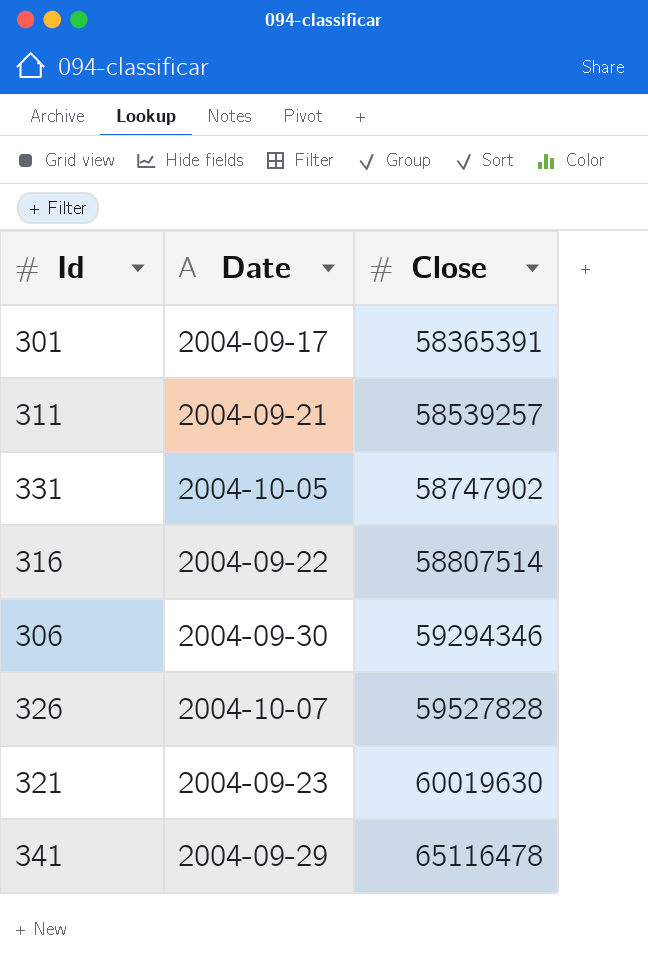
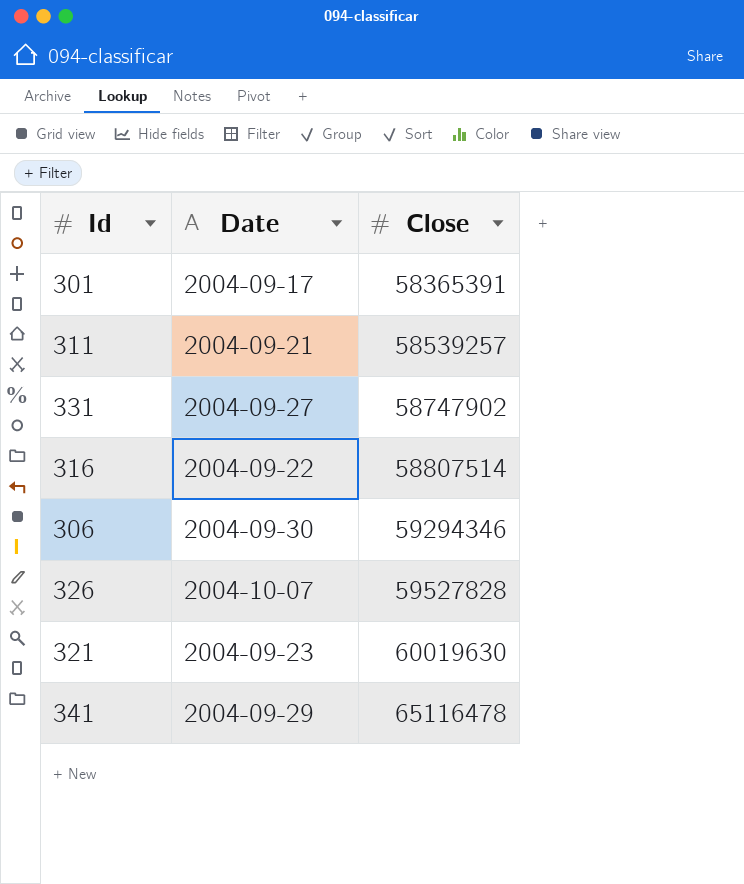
331 | Date: 2004-10-05 -> 2004-09-27

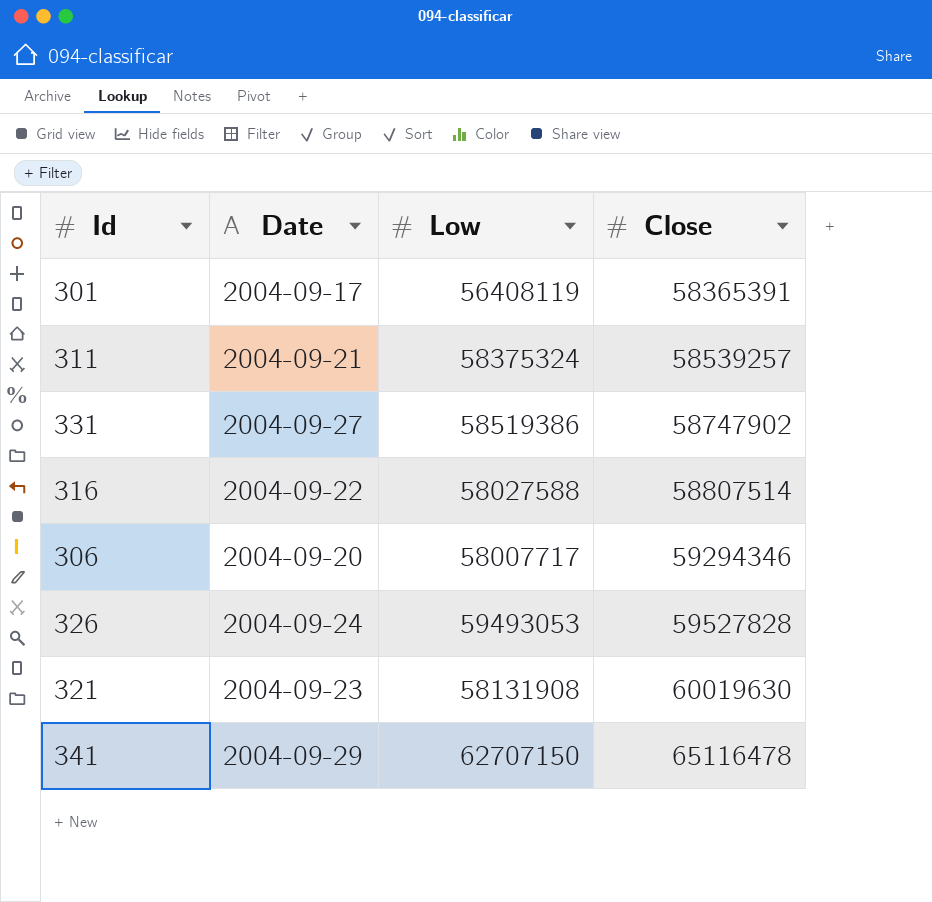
column Low | position: none -> 3
306 | Date: 2004-09-30 -> 2004-09-20
326 | Date: 2004-10-07 -> 2004-09-24

